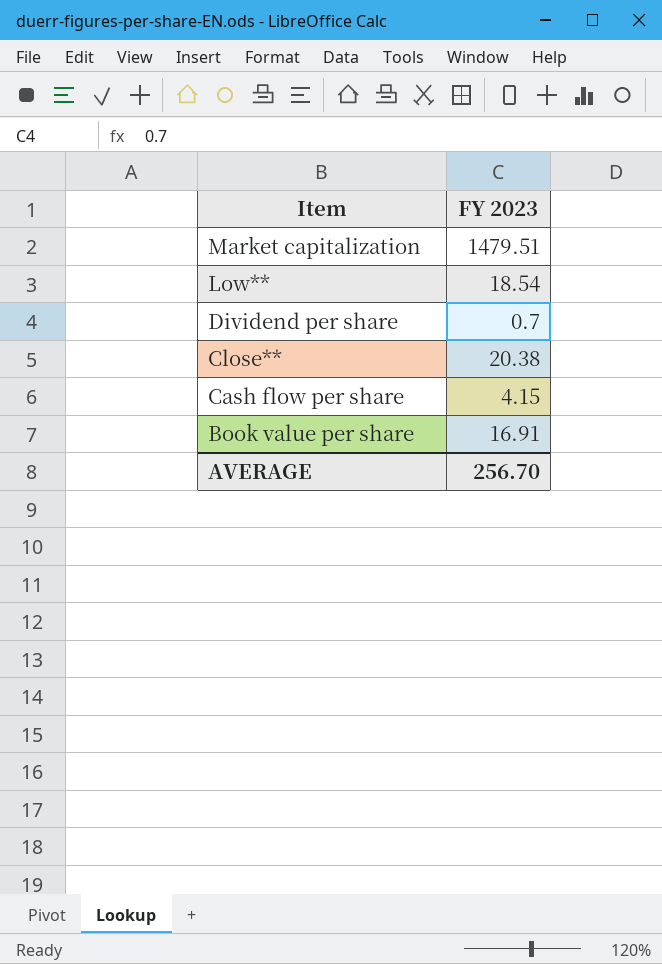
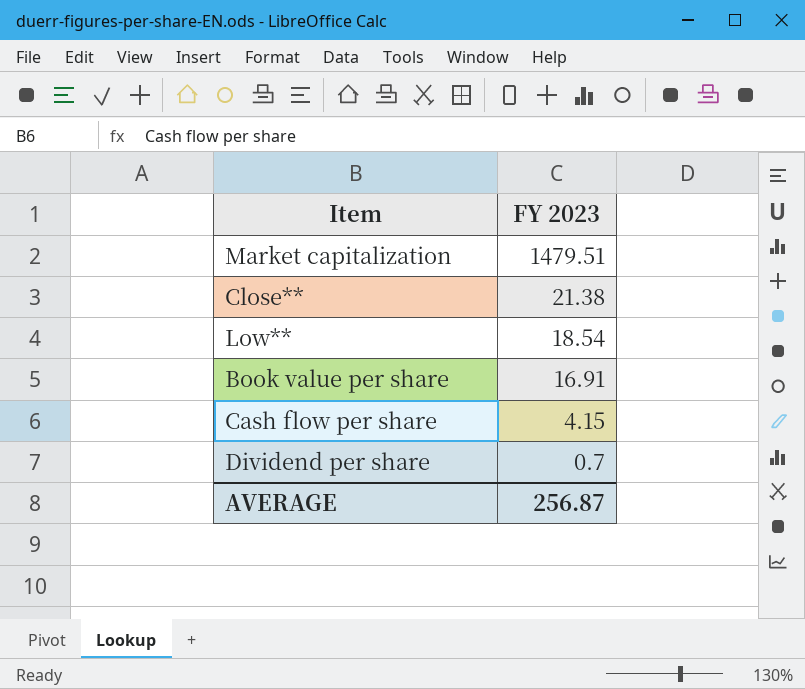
row order: Item descending -> FY 2023 descending
Close** | FY 2023: 20.38 -> 21.38
AVERAGE | FY 2023: 256.70 -> 256.87

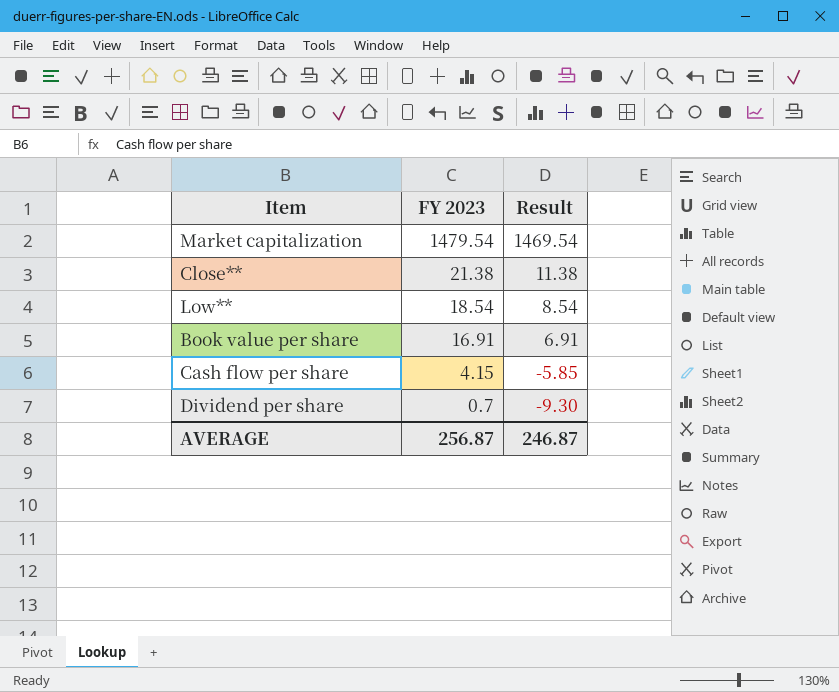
column Result | formula: none -> [FY 2023] - 10
Market capitalization | FY 2023: 1479.51 -> 1479.54

